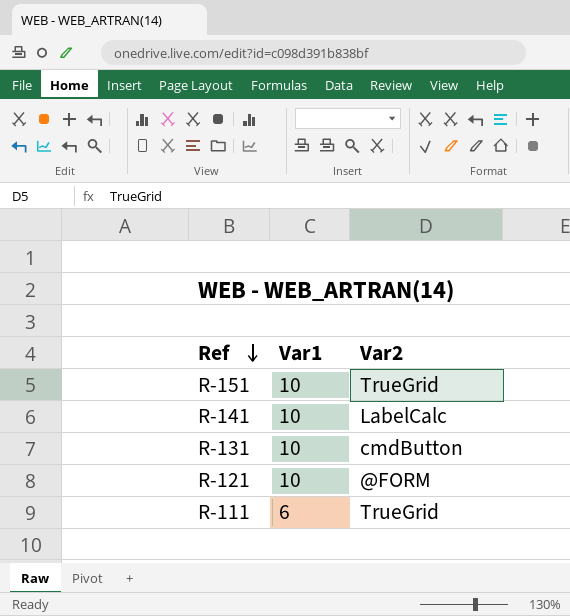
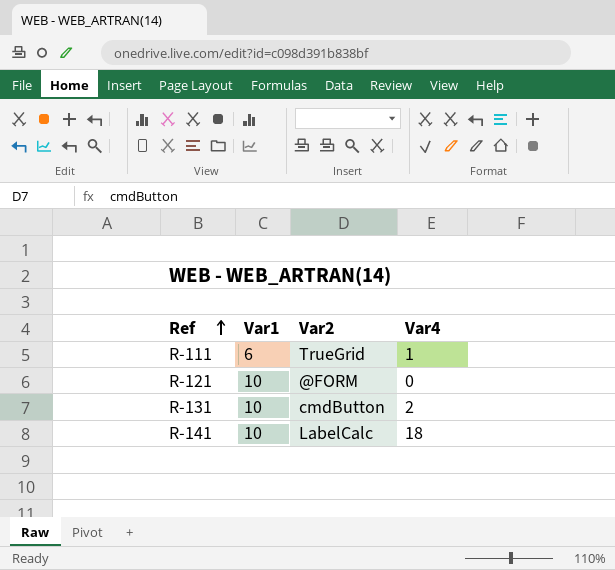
row order: Ref descending -> Ref ascending
column Var4 | position: none -> 4
row R-151: 10 | TrueGrid -> none

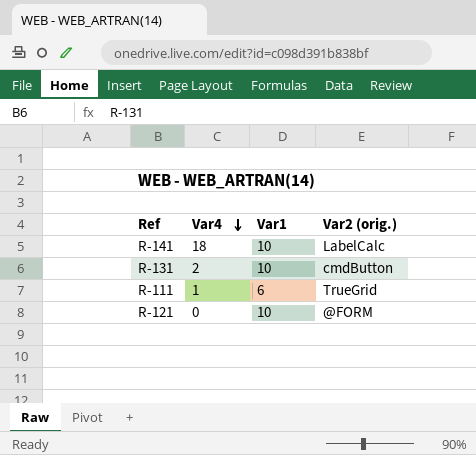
row order: Ref ascending -> Var4 descending
column Var4 | position: 4 -> 2
column name: Var2 -> Var2 (orig.)

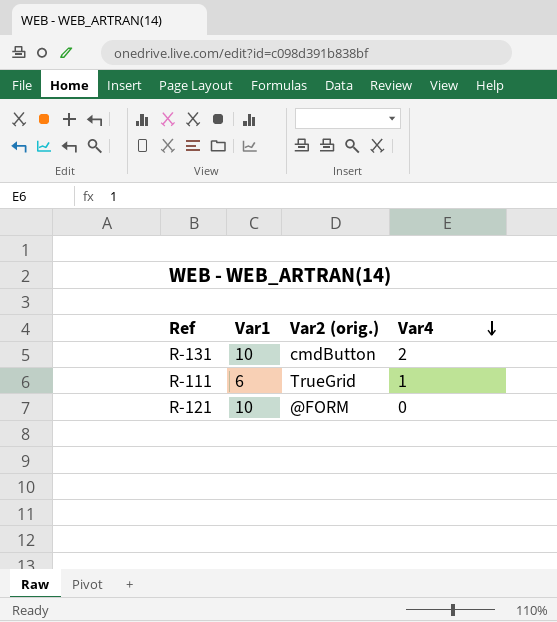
column Var4 | position: 2 -> 4
row R-141: 18 | 10 | LabelCalc -> none

